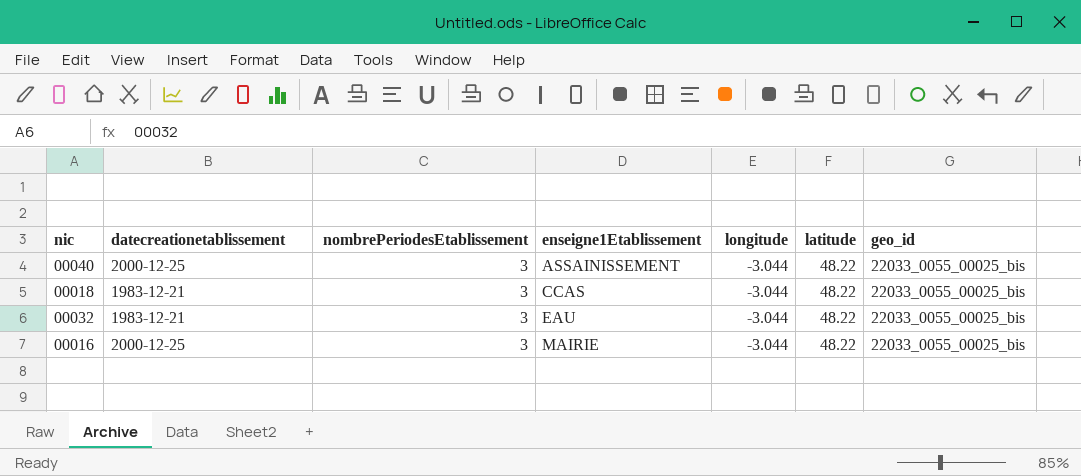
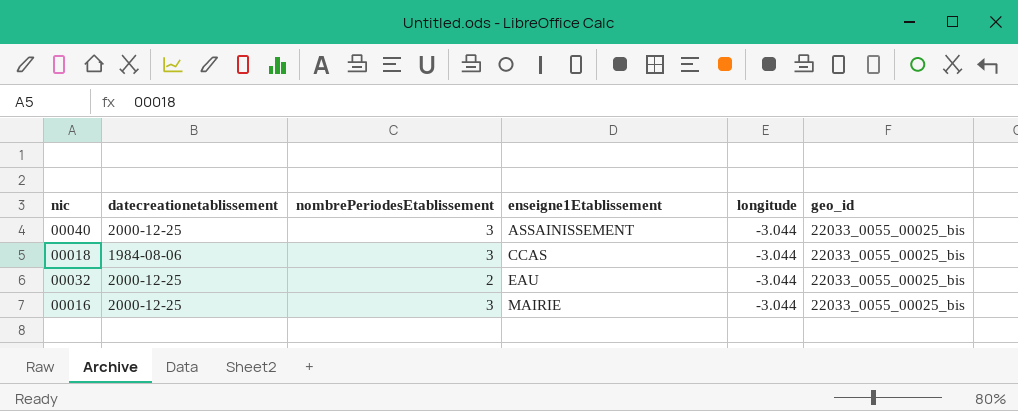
column latitude | position: 6 -> none
00018 | datecreationetablissement: 1983-12-21 -> 1984-08-06
00032 | datecreationetablissement: 1983-12-21 -> 2000-12-25
00032 | nombrePeriodesEtablissement: 3 -> 2

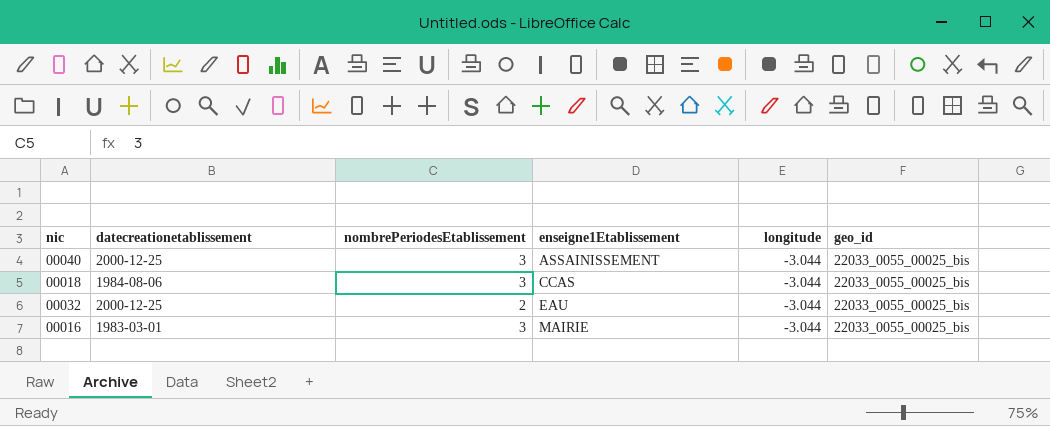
00016 | datecreationetablissement: 2000-12-25 -> 1983-03-01

